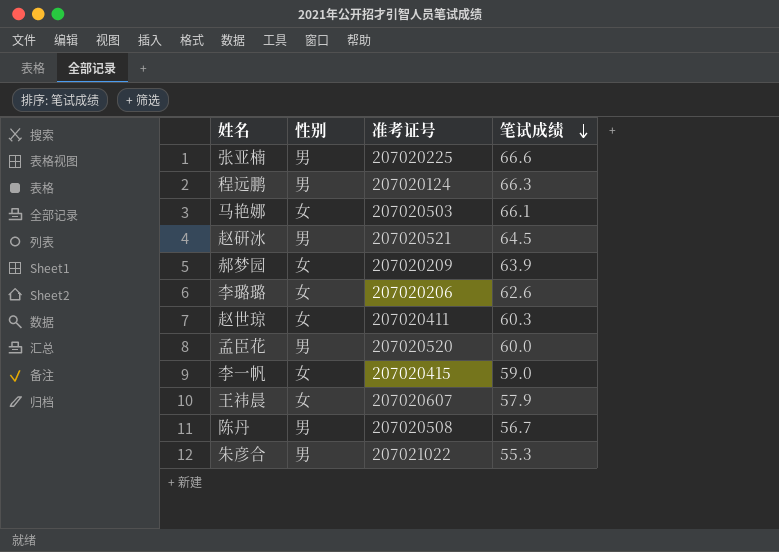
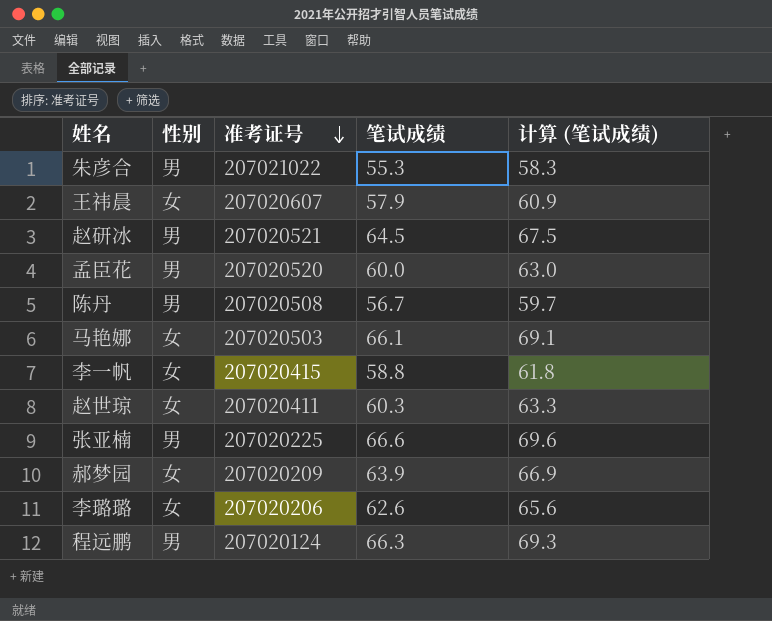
row order: 笔试成绩 descending -> 准考证号 descending
column 计算 (笔试成绩) | formula: none -> [笔试成绩] + 3
李一帆 | 笔试成绩: 59.0 -> 58.8

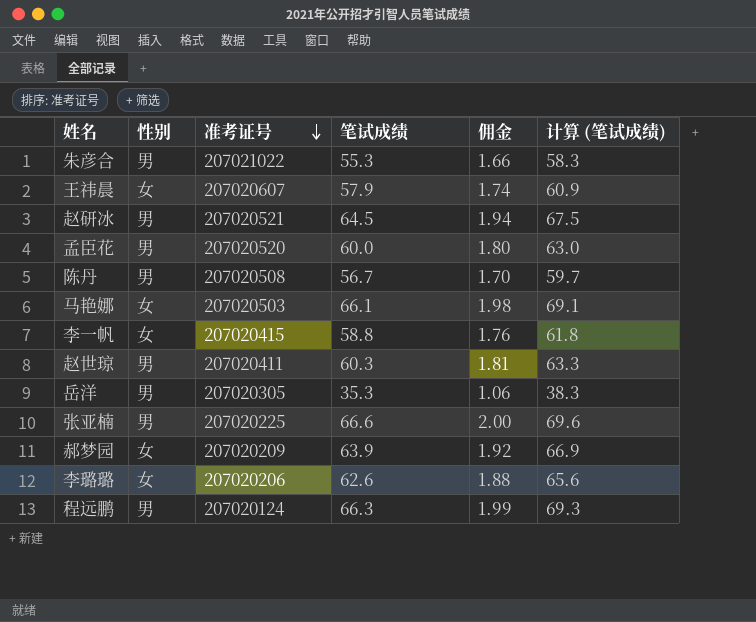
column 佣金 | formula: none -> [笔试成绩] * 0.03
赵世琼 | 性别: 女 -> 男
row 岳洋: none -> 男 | 207020305 | 35.3 | 1.06 | 38.3

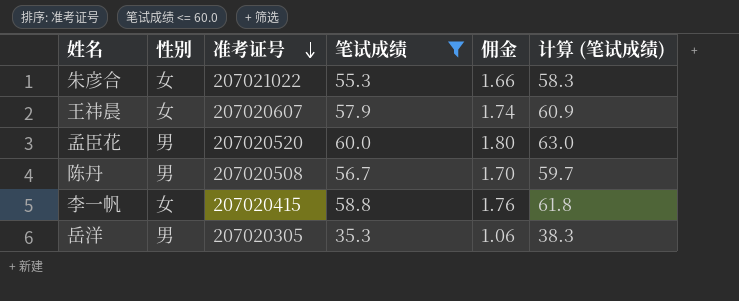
filter: none -> 笔试成绩 <= 60.0
朱彦合 | 性别: 男 -> 女

